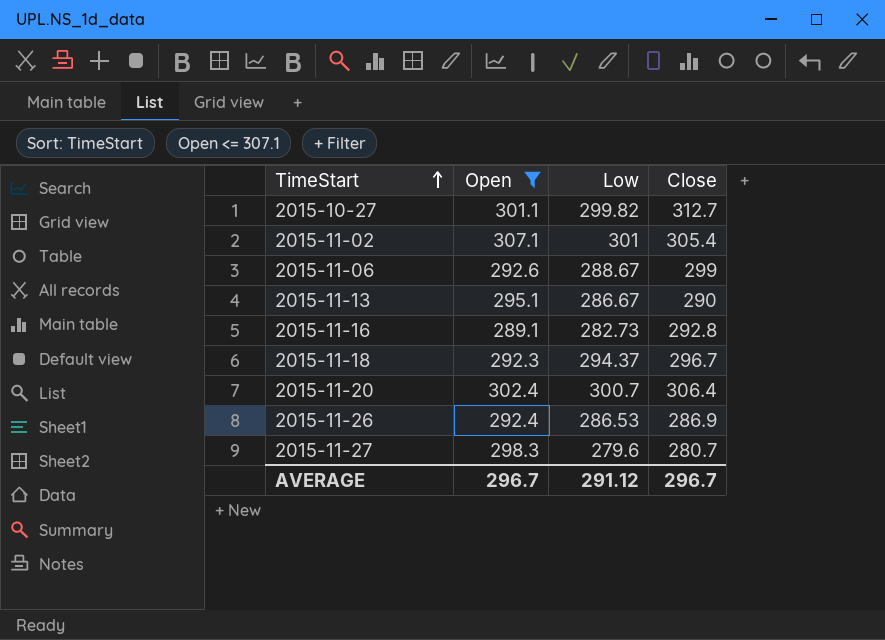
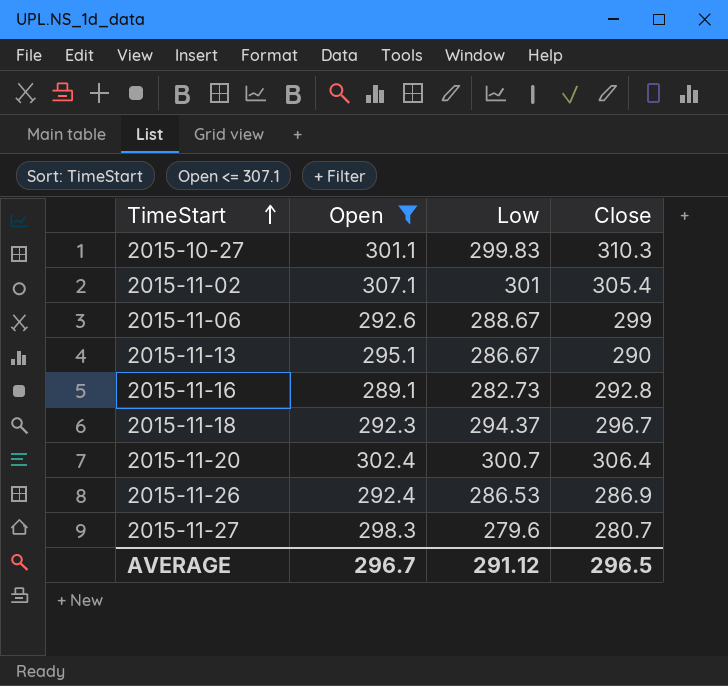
2015-10-27 | Low: 299.82 -> 299.83
2015-10-27 | Close: 312.7 -> 310.3
AVERAGE | Close: 296.7 -> 296.5

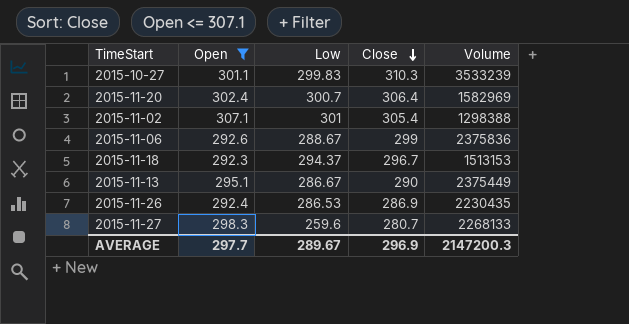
row order: TimeStart ascending -> Close descending
column Volume | position: none -> 5
row 2015-11-16: 289.1 | 282.73 | 292.8 -> none
2015-11-27 | Low: 279.6 -> 259.6
AVERAGE | Open: 296.7 -> 297.7
AVERAGE | Low: 291.12 -> 289.67
AVERAGE | Close: 296.5 -> 296.9

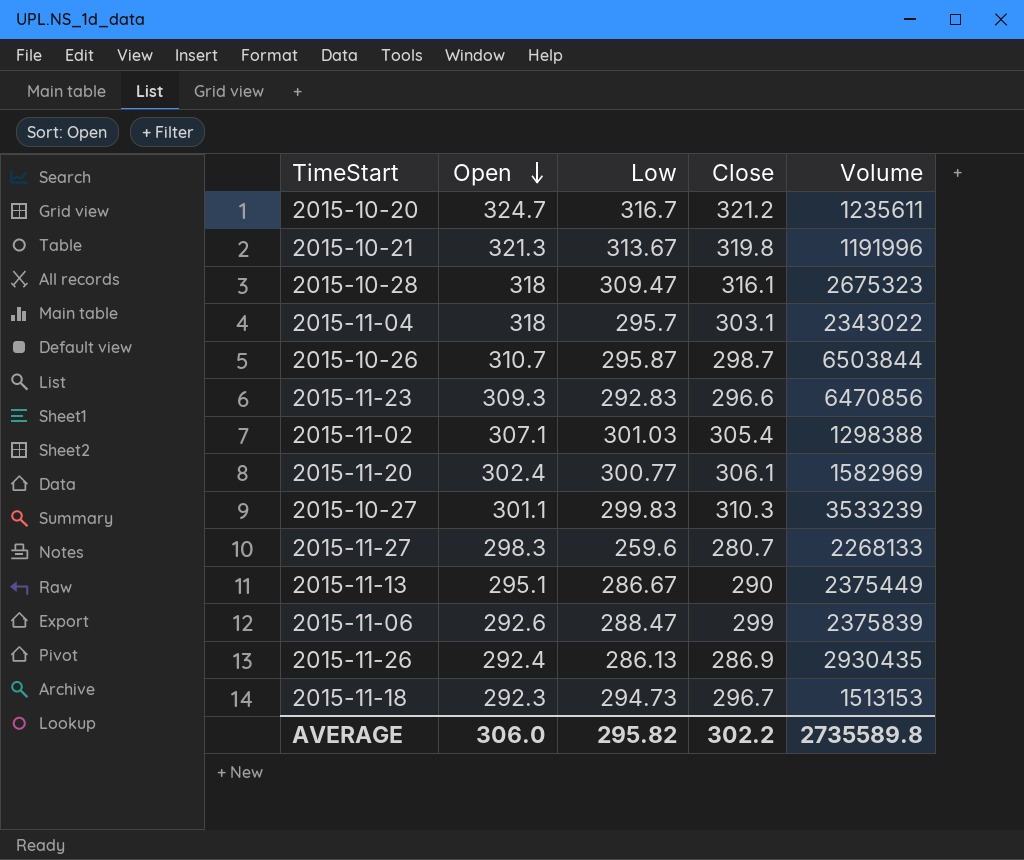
filter: Open <= 307.1 -> none
row order: Close descending -> Open descending
2015-11-02 | Low: 301 -> 301.03
2015-11-20 | Low: 300.7 -> 300.77
2015-11-20 | Close: 306.4 -> 306.1
2015-11-06 | Low: 288.67 -> 288.47
2015-11-06 | Volume: 2375836 -> 2375839
2015-11-26 | Low: 286.53 -> 286.13
2015-11-26 | Volume: 2230435 -> 2930435
2015-11-18 | Low: 294.37 -> 294.73
AVERAGE | Open: 297.7 -> 306.0
AVERAGE | Low: 289.67 -> 295.82
AVERAGE | Close: 296.9 -> 302.2
AVERAGE | Volume: 2147200.3 -> 2735589.8

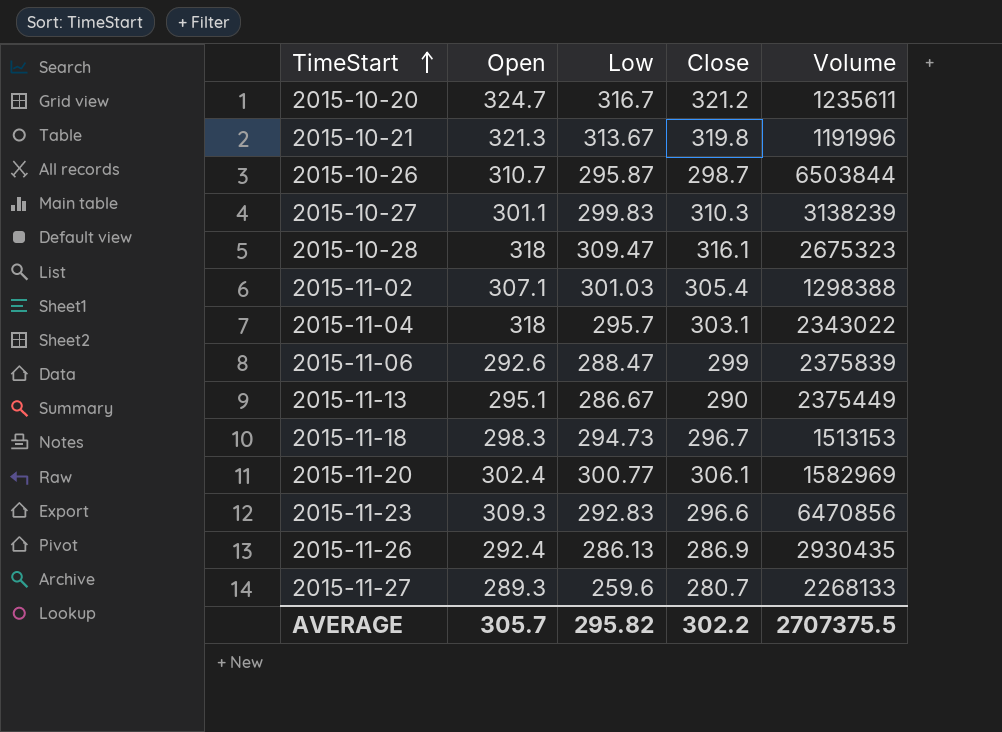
row order: Open descending -> TimeStart ascending
2015-10-27 | Volume: 3533239 -> 3138239
2015-11-18 | Open: 292.3 -> 298.3
2015-11-27 | Open: 298.3 -> 289.3
AVERAGE | Open: 306.0 -> 305.7
AVERAGE | Volume: 2735589.8 -> 2707375.5

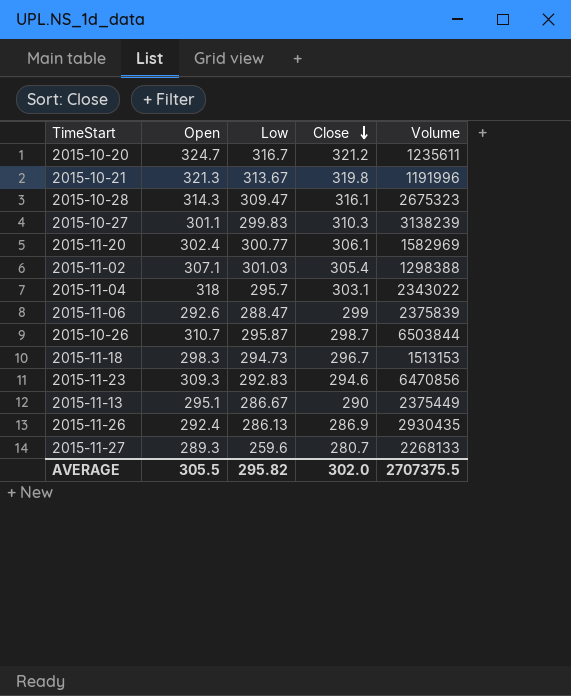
row order: TimeStart ascending -> Close descending
2015-10-28 | Open: 318 -> 314.3
2015-11-23 | Close: 296.6 -> 294.6
AVERAGE | Open: 305.7 -> 305.5
AVERAGE | Close: 302.2 -> 302.0

